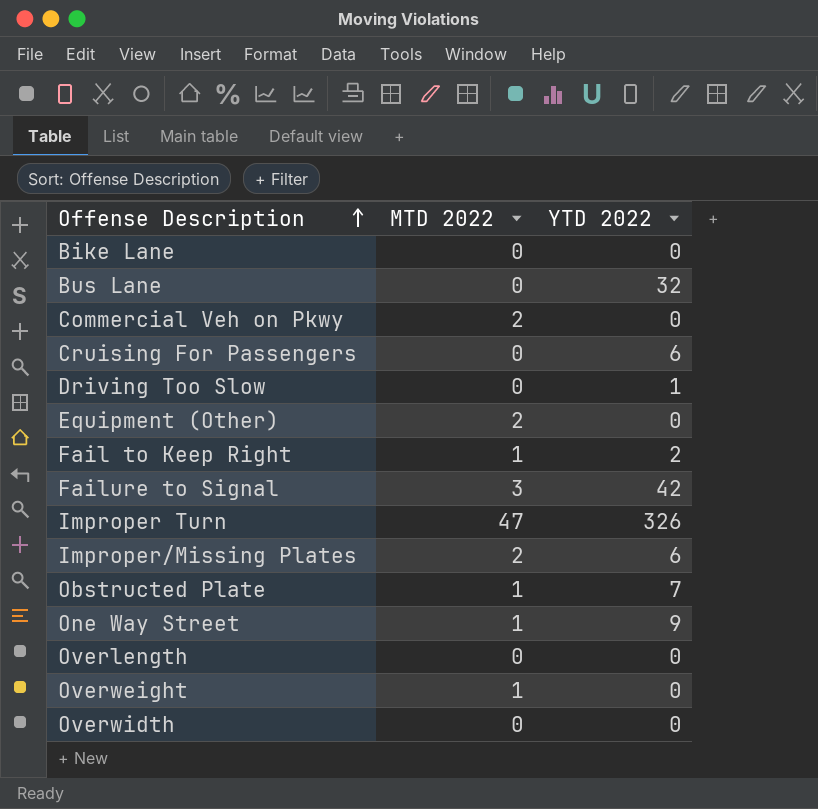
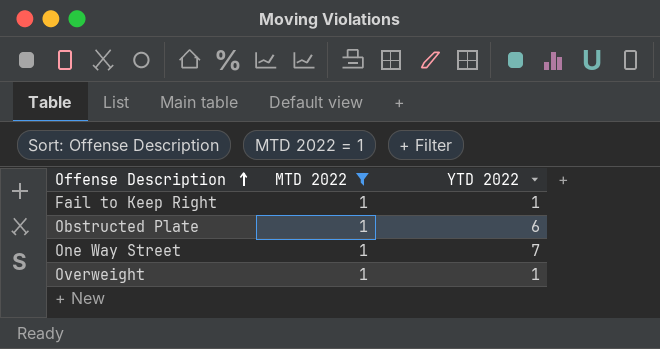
filter: none -> MTD 2022 = 1
Fail to Keep Right | YTD 2022: 2 -> 1
Obstructed Plate | YTD 2022: 7 -> 6
One Way Street | YTD 2022: 9 -> 7
Overweight | YTD 2022: 0 -> 1

